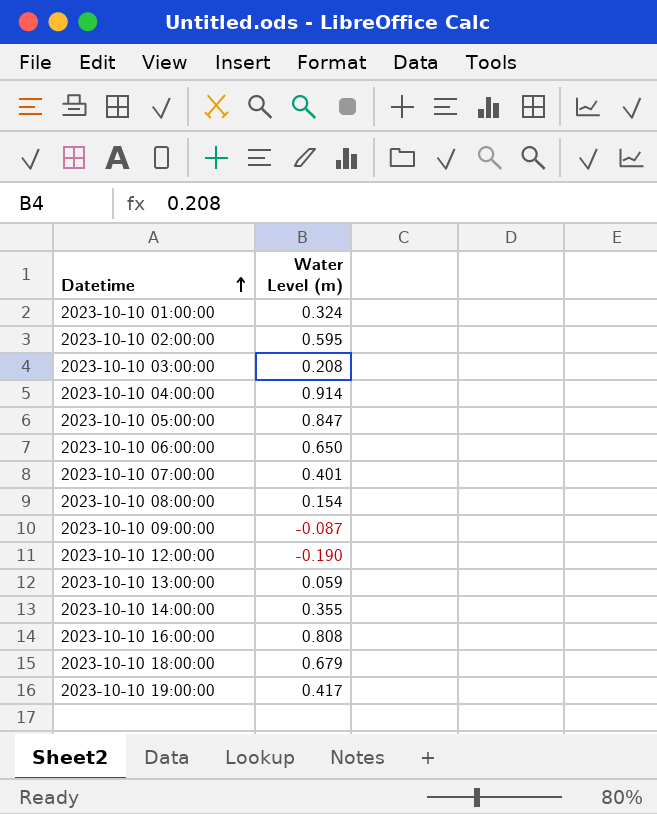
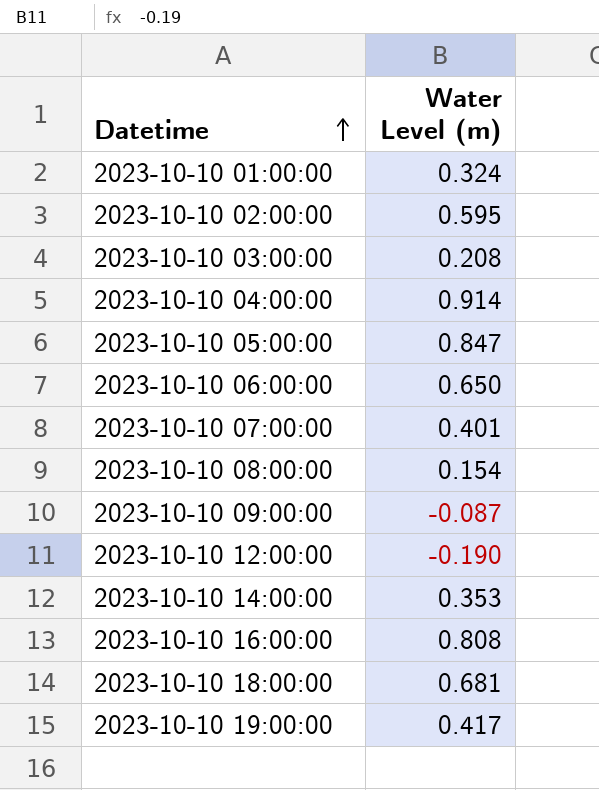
row 2023-10-10 13:00:00: 0.059 -> none
2023-10-10 14:00:00 | Water Level (m): 0.355 -> 0.353
2023-10-10 18:00:00 | Water Level (m): 0.679 -> 0.681

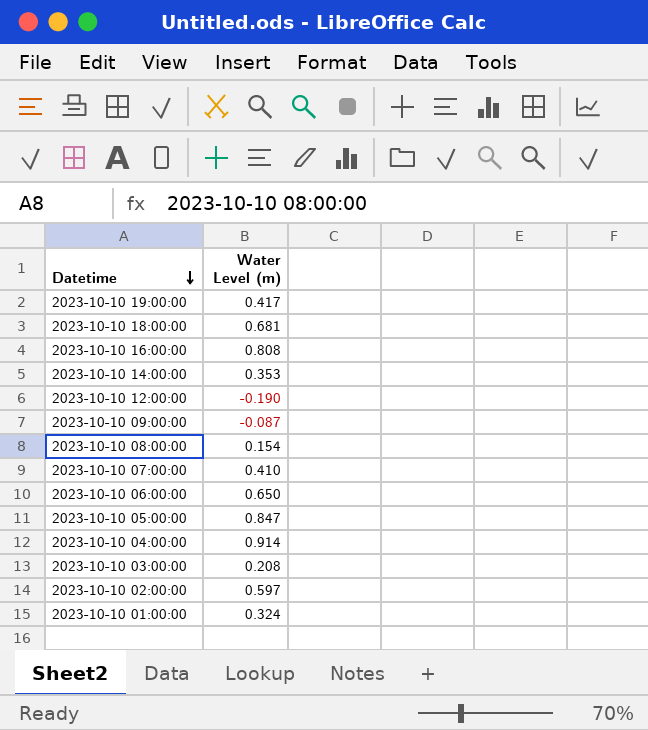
row order: Datetime ascending -> Datetime descending
2023-10-10 07:00:00 | Water Level (m): 0.401 -> 0.410
2023-10-10 02:00:00 | Water Level (m): 0.595 -> 0.597

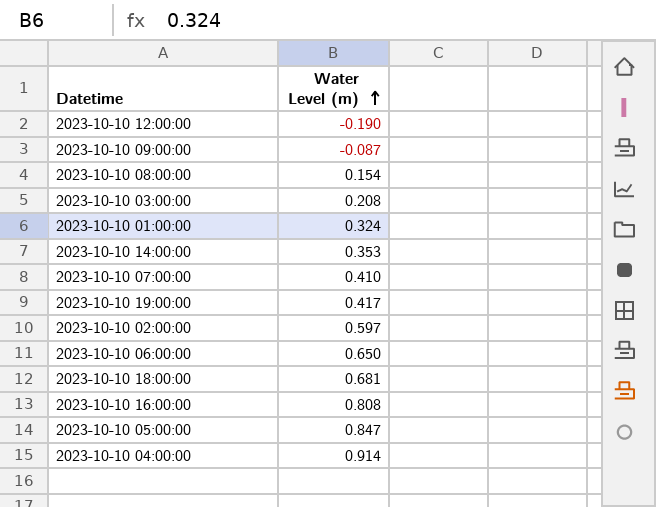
row order: Datetime descending -> Water Level (m) ascending

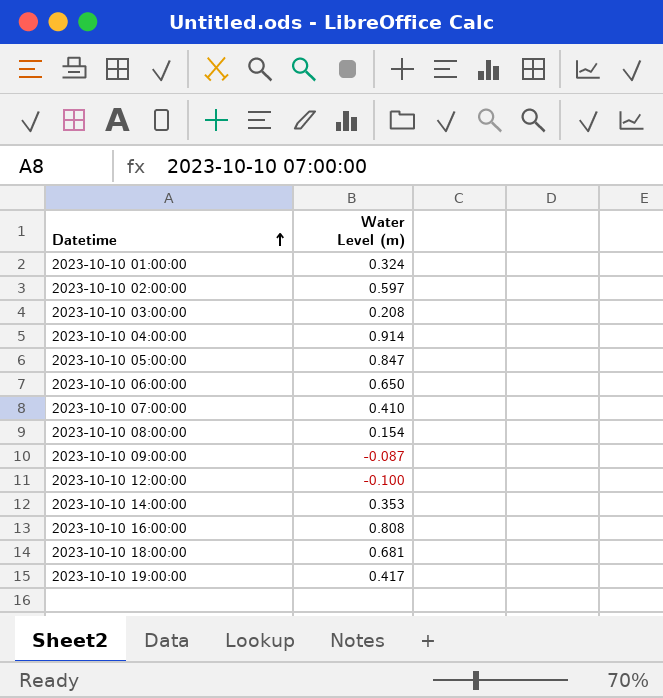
row order: Water Level (m) ascending -> Datetime ascending
2023-10-10 12:00:00 | Water Level (m): -0.190 -> -0.100

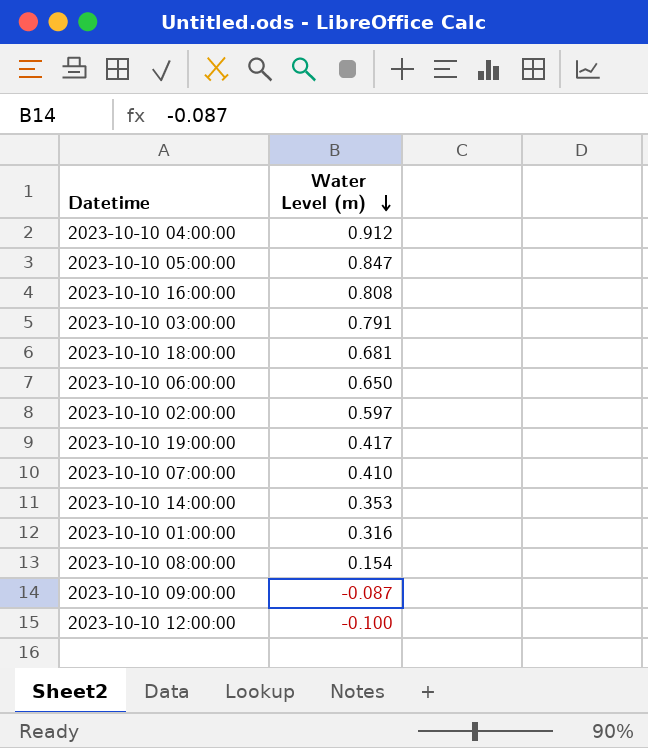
row order: Datetime ascending -> Water Level (m) descending
2023-10-10 04:00:00 | Water Level (m): 0.914 -> 0.912
2023-10-10 03:00:00 | Water Level (m): 0.208 -> 0.791
2023-10-10 01:00:00 | Water Level (m): 0.324 -> 0.316

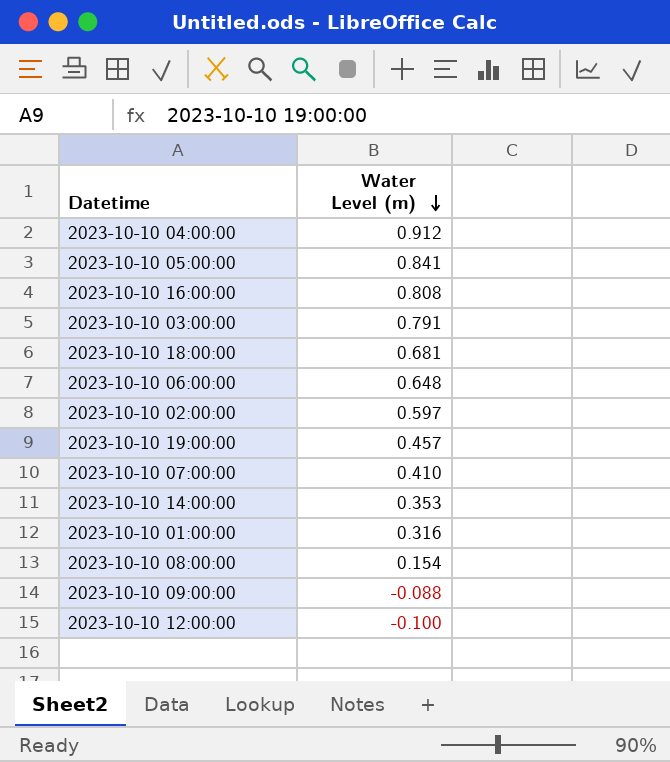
2023-10-10 05:00:00 | Water Level (m): 0.847 -> 0.841
2023-10-10 06:00:00 | Water Level (m): 0.650 -> 0.648
2023-10-10 19:00:00 | Water Level (m): 0.417 -> 0.457
2023-10-10 09:00:00 | Water Level (m): -0.087 -> -0.088

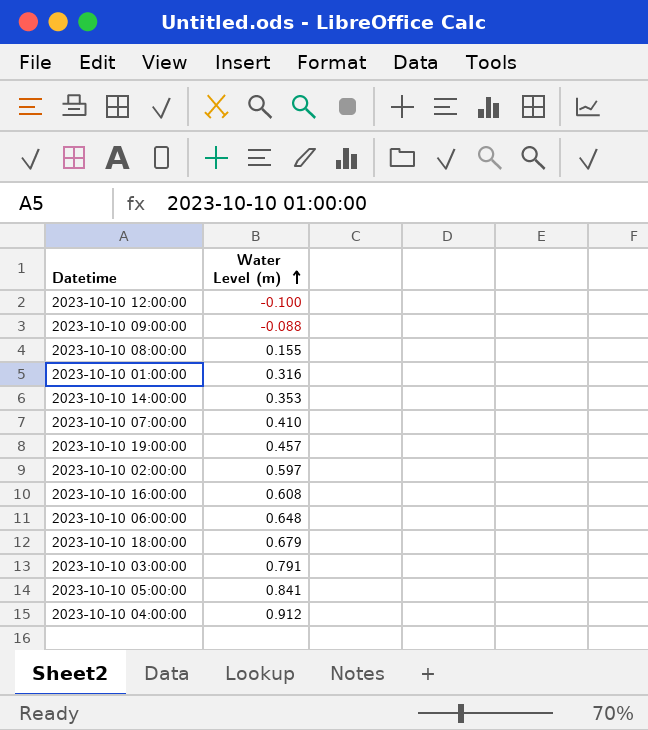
row order: Water Level (m) descending -> Water Level (m) ascending
2023-10-10 08:00:00 | Water Level (m): 0.154 -> 0.155
2023-10-10 16:00:00 | Water Level (m): 0.808 -> 0.608
2023-10-10 18:00:00 | Water Level (m): 0.681 -> 0.679

